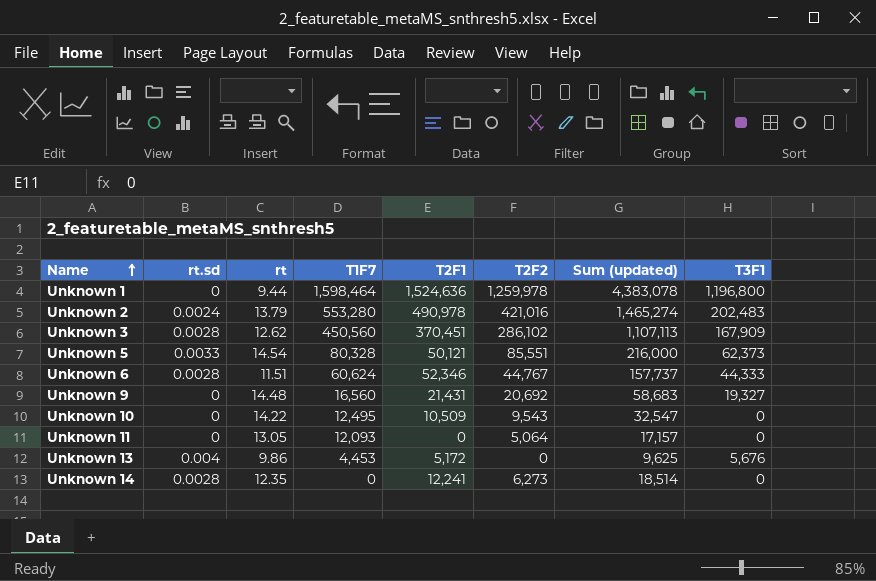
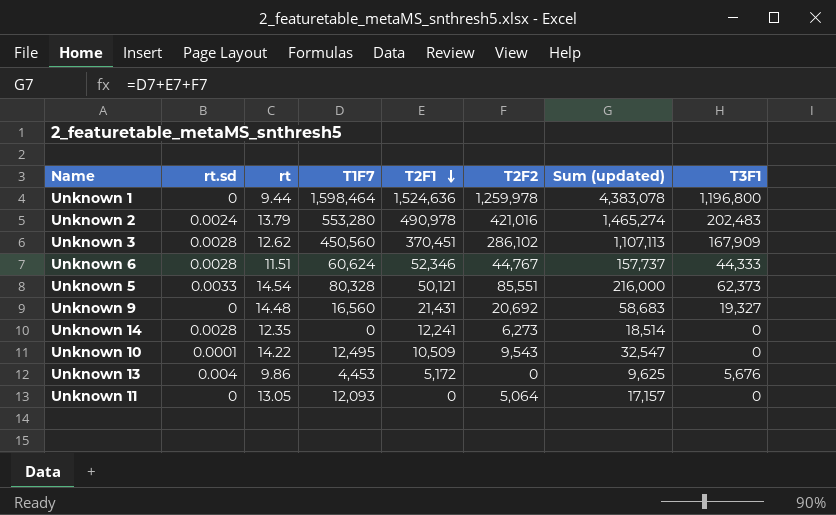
row order: Name ascending -> T2F1 descending
Unknown 10 | rt.sd: 0 -> 0.0001

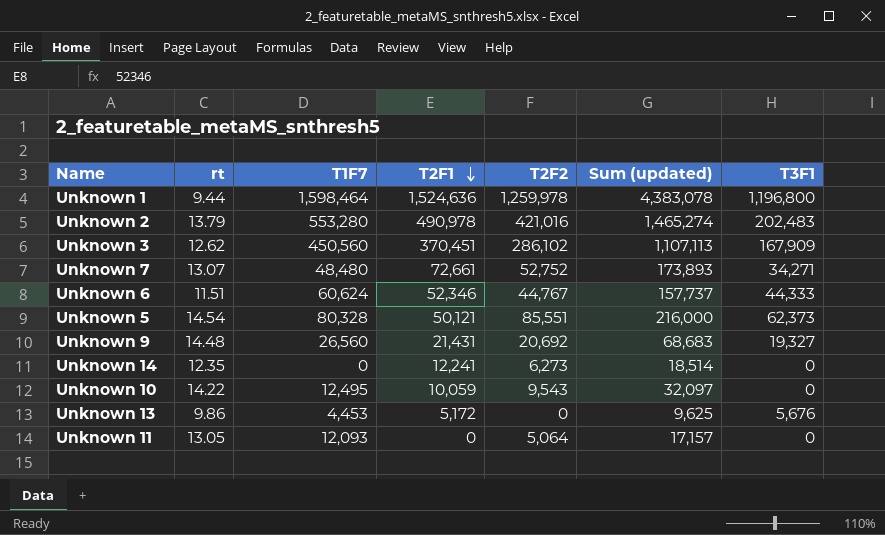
column rt.sd | position: 2 -> none
row Unknown 7: none -> 13.07 | 48,480 | 72,661 | 52,752 | 173,893 | 34,271
Unknown 9 | T1F7: 16,560 -> 26,560
Unknown 9 | Sum (updated): 58,683 -> 68,683
Unknown 10 | T2F1: 10,509 -> 10,059
Unknown 10 | Sum (updated): 32,547 -> 32,097

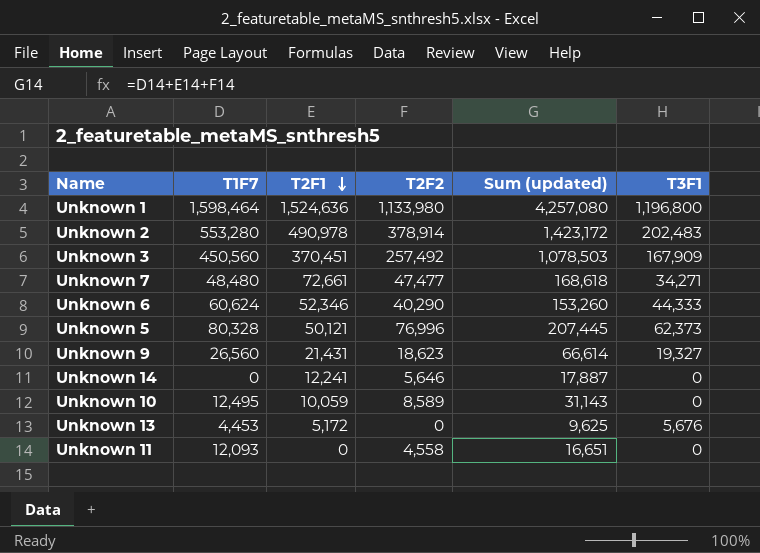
column rt | position: 2 -> none
Unknown 1 | T2F2: 1,259,978 -> 1,133,980
Unknown 1 | Sum (updated): 4,383,078 -> 4,257,080
Unknown 2 | T2F2: 421,016 -> 378,914
Unknown 2 | Sum (updated): 1,465,274 -> 1,423,172
Unknown 3 | T2F2: 286,102 -> 257,492
Unknown 3 | Sum (updated): 1,107,113 -> 1,078,503
Unknown 7 | T2F2: 52,752 -> 47,477
Unknown 7 | Sum (updated): 173,893 -> 168,618
Unknown 6 | T2F2: 44,767 -> 40,290
Unknown 6 | Sum (updated): 157,737 -> 153,260
Unknown 5 | T2F2: 85,551 -> 76,996
Unknown 5 | Sum (updated): 216,000 -> 207,445
Unknown 9 | T2F2: 20,692 -> 18,623
Unknown 9 | Sum (updated): 68,683 -> 66,614
Unknown 14 | T2F2: 6,273 -> 5,646
Unknown 14 | Sum (updated): 18,514 -> 17,887
Unknown 10 | T2F2: 9,543 -> 8,589
Unknown 10 | Sum (updated): 32,097 -> 31,143
Unknown 11 | T2F2: 5,064 -> 4,558
Unknown 11 | Sum (updated): 17,157 -> 16,651

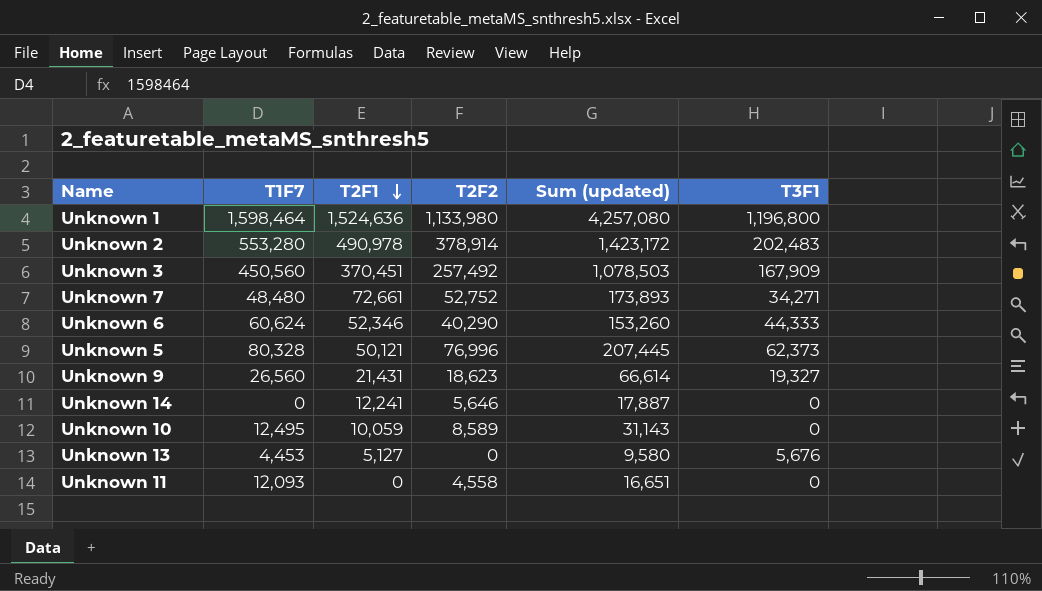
Unknown 7 | T2F2: 47,477 -> 52,752
Unknown 7 | Sum (updated): 168,618 -> 173,893
Unknown 13 | T2F1: 5,172 -> 5,127
Unknown 13 | Sum (updated): 9,625 -> 9,580

